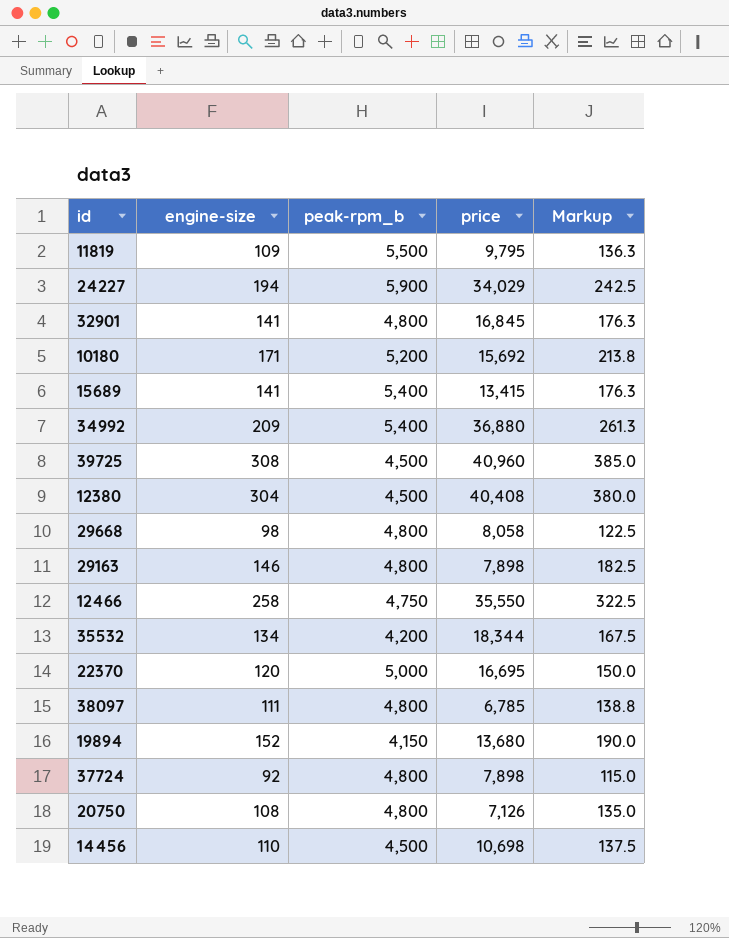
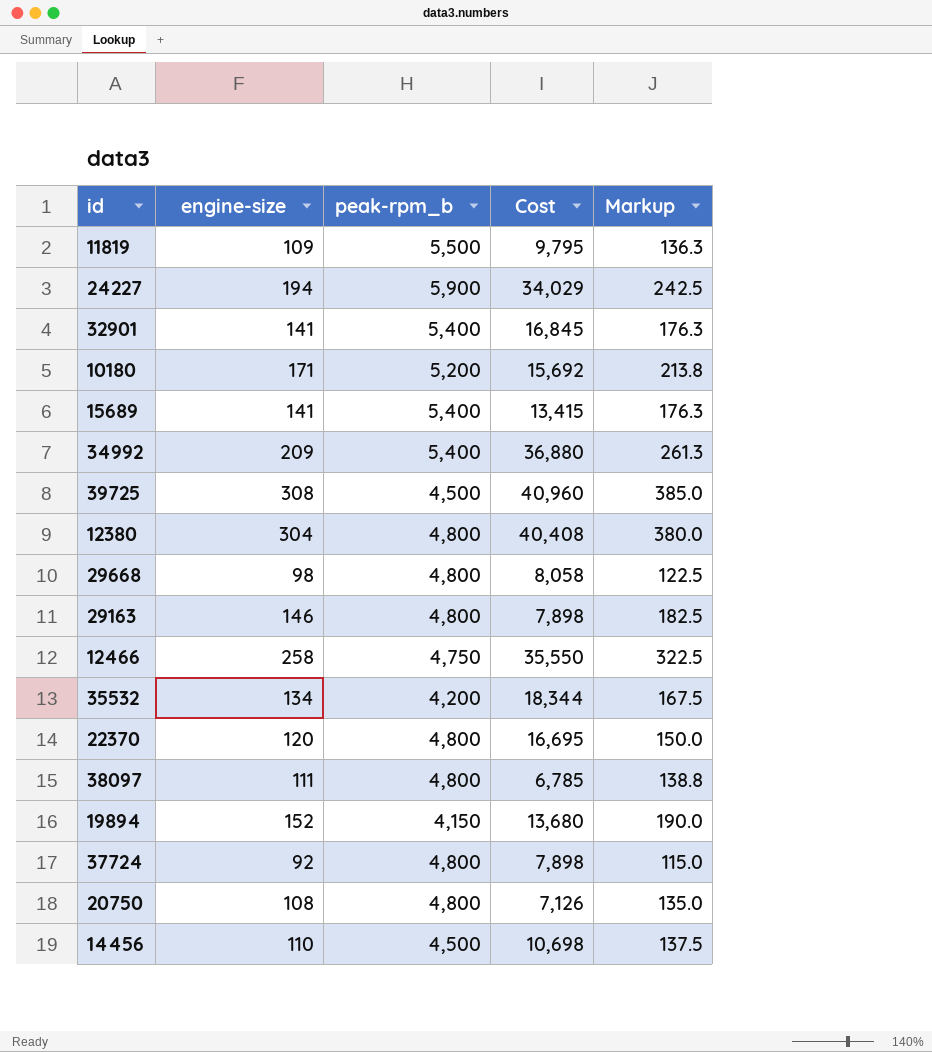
column name: price -> Cost
32901 | peak-rpm_b: 4,800 -> 5,400
12380 | peak-rpm_b: 4,500 -> 4,800
22370 | peak-rpm_b: 5,000 -> 4,800

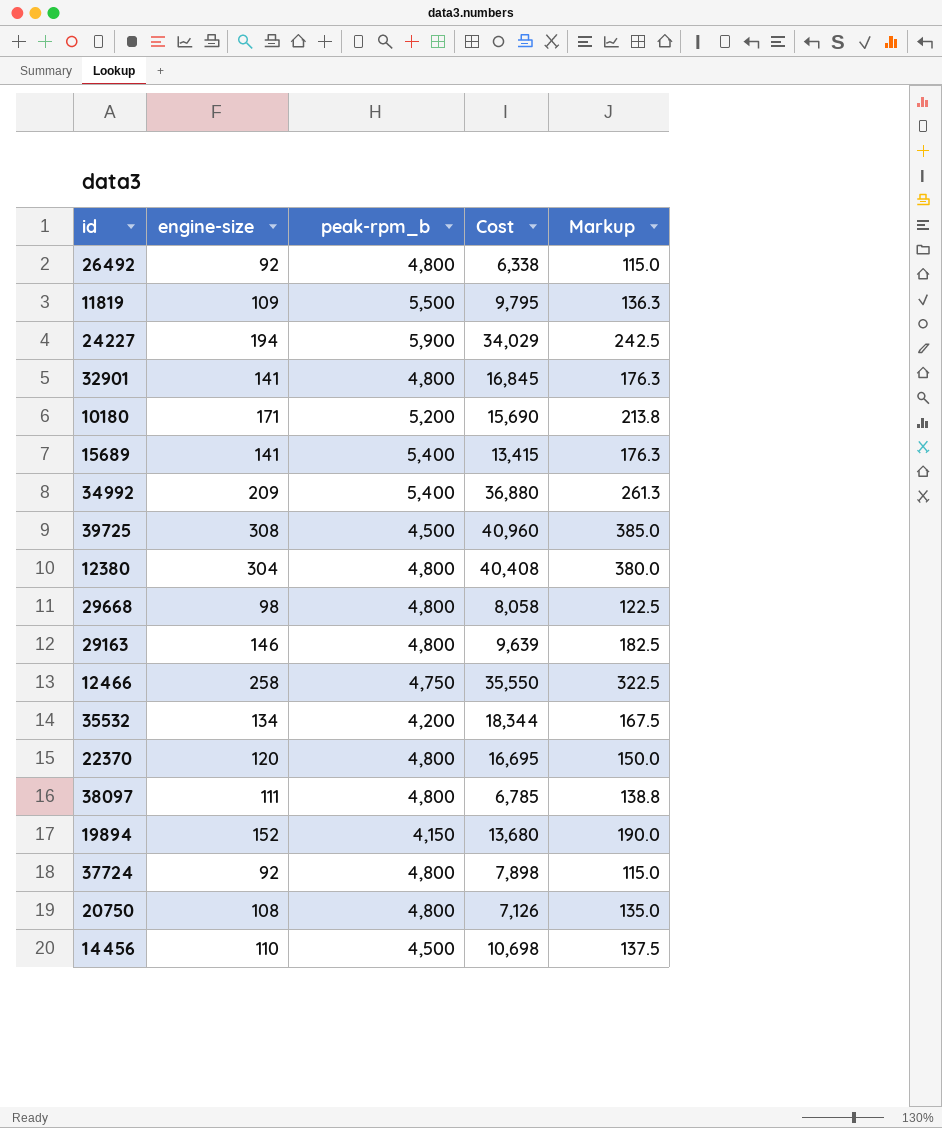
row 26492: none -> 92 | 4,800 | 6,338 | 115.0
32901 | peak-rpm_b: 5,400 -> 4,800
10180 | Cost: 15,692 -> 15,690
29163 | Cost: 7,898 -> 9,639

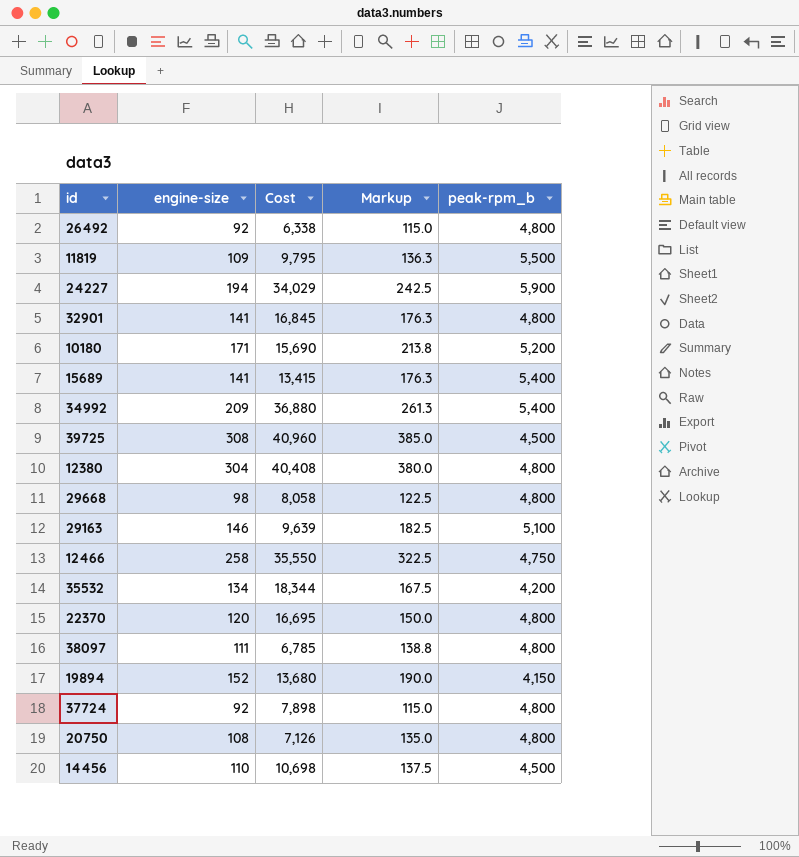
column peak-rpm_b | position: 3 -> 5
29163 | peak-rpm_b: 4,800 -> 5,100

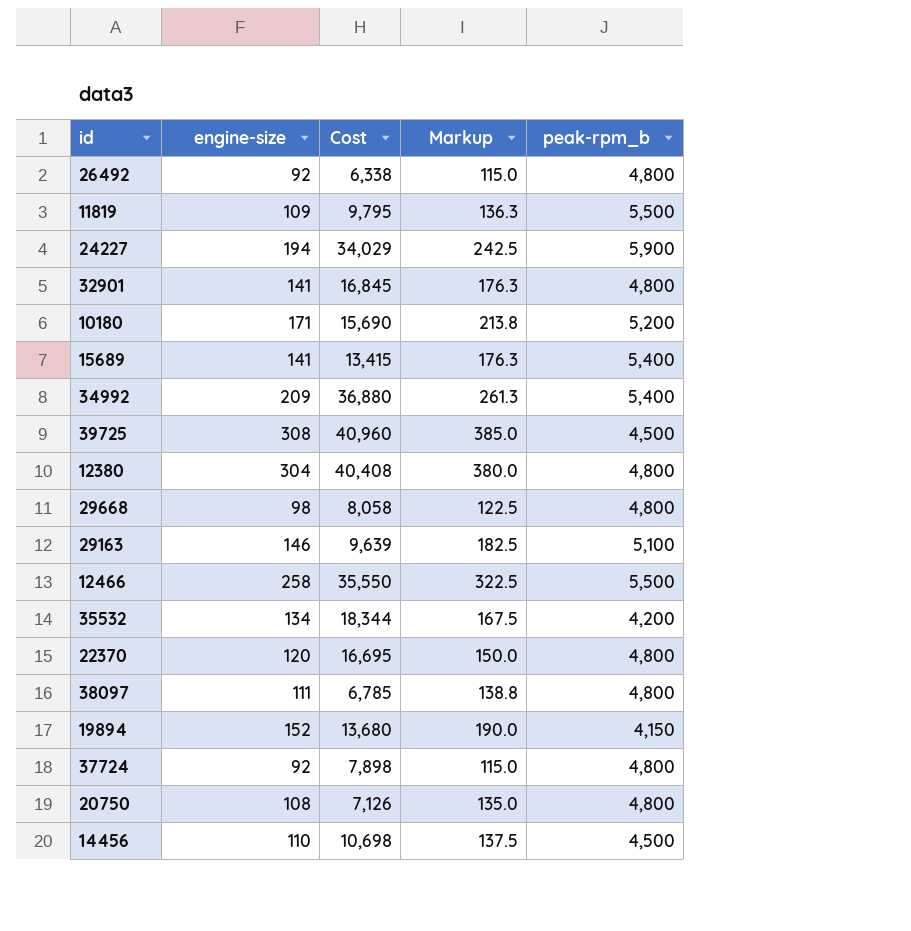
12466 | peak-rpm_b: 4,750 -> 5,500

